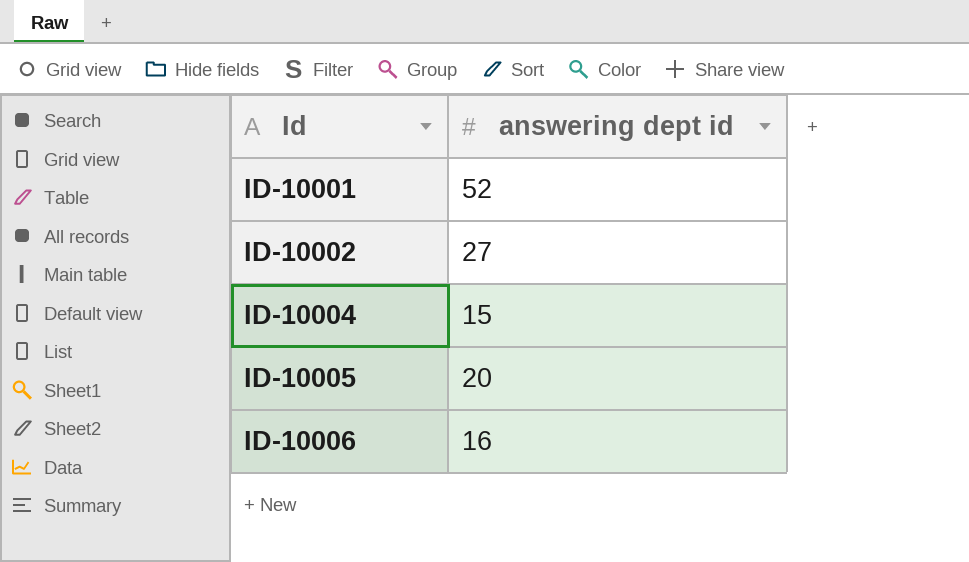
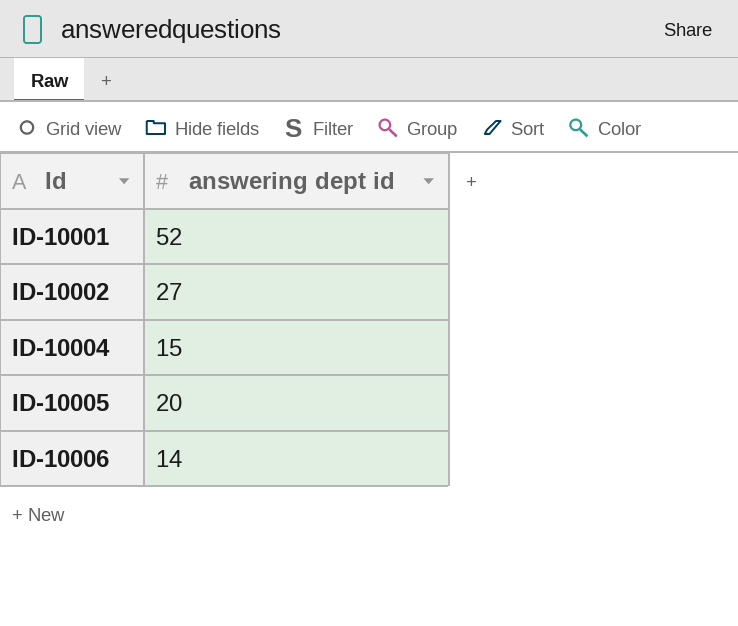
ID-10006 | answering dept id: 16 -> 14

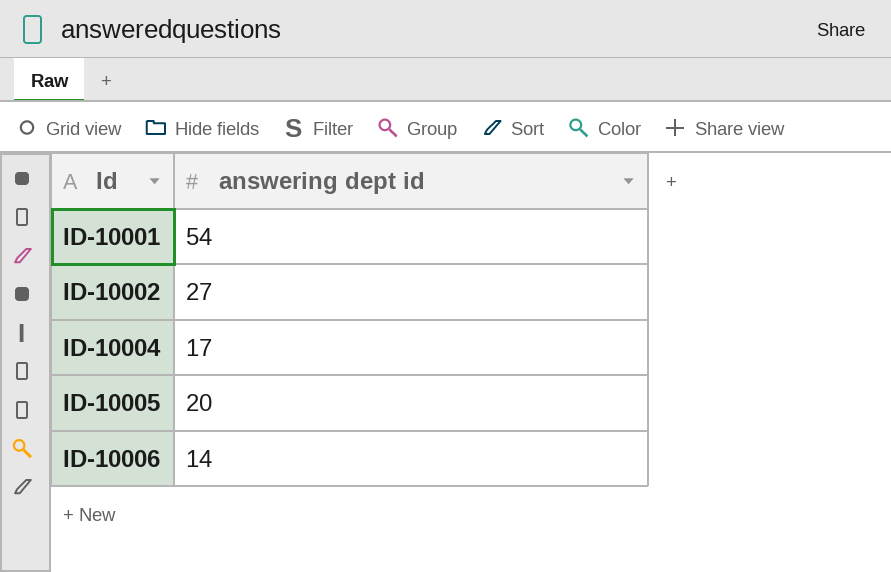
ID-10001 | answering dept id: 52 -> 54
ID-10004 | answering dept id: 15 -> 17

